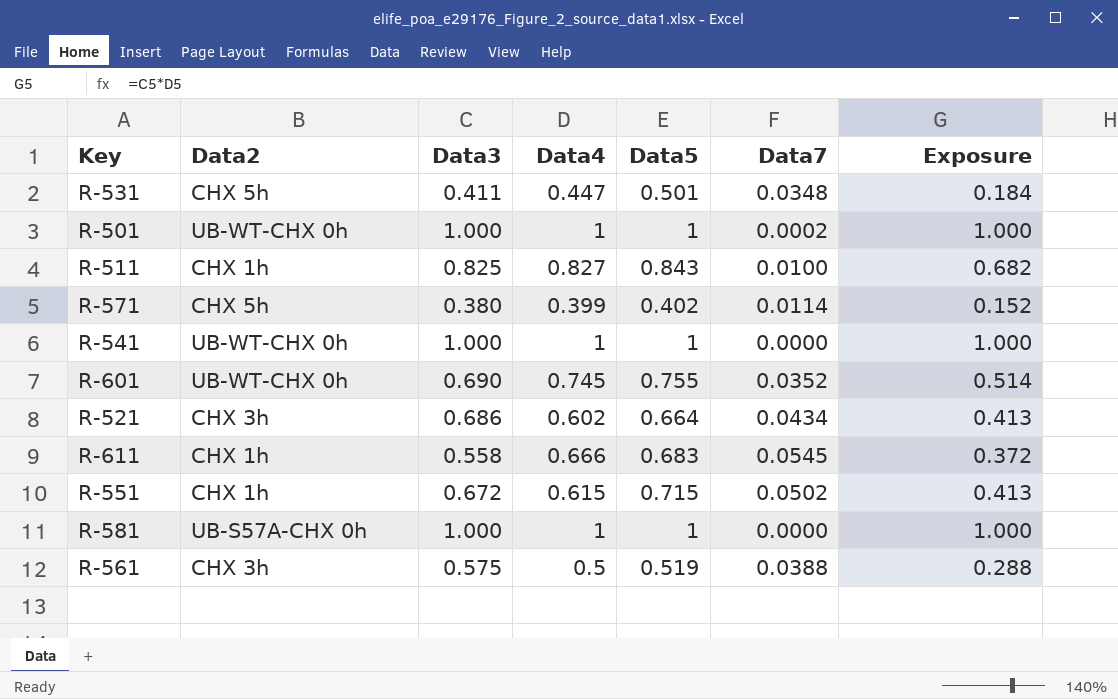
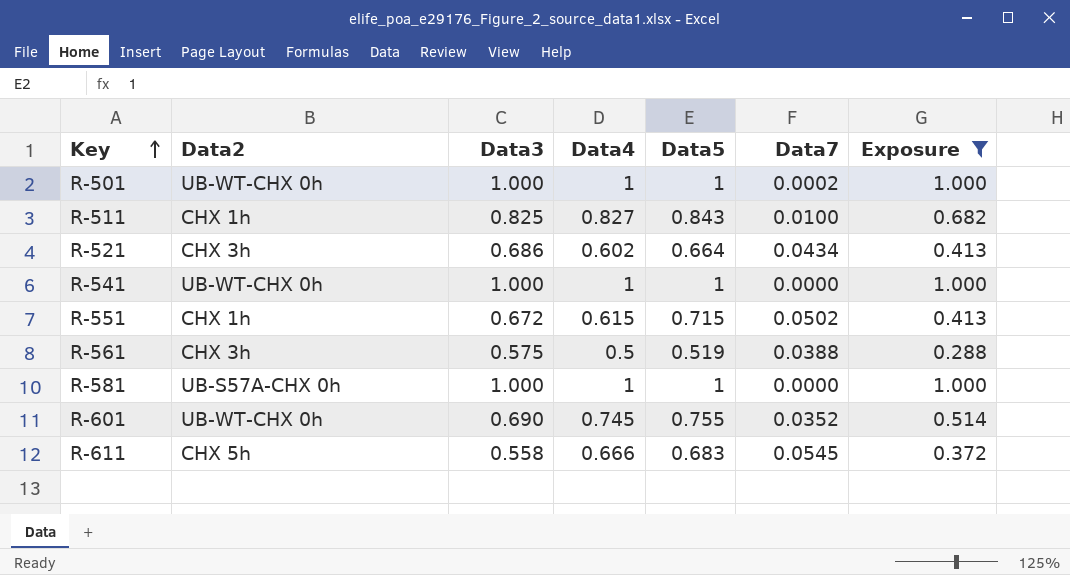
filter: none -> Exposure >= 0.288
row order: none -> Key ascending
R-611 | Data2: CHX 1h -> CHX 5h

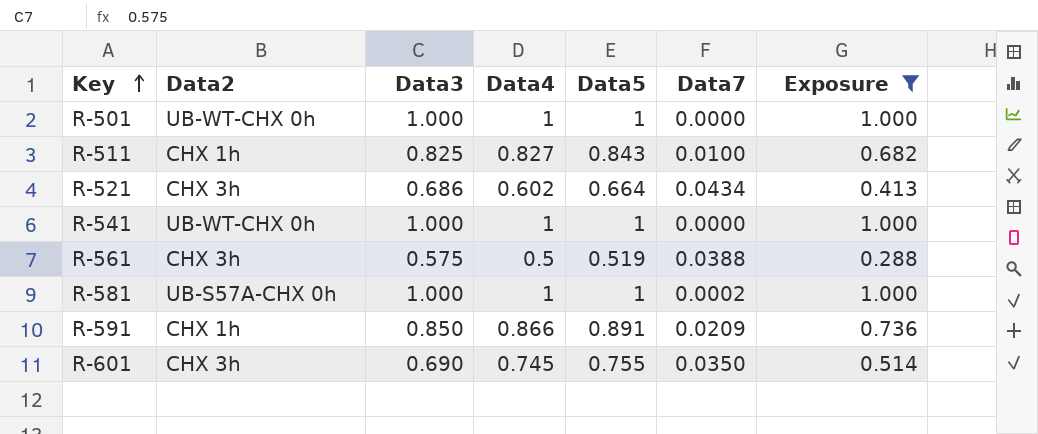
row R-551: CHX 1h | 0.672 | 0.615 | 0.715 | 0.0502 | 0.413 -> none
row R-611: CHX 5h | 0.558 | 0.666 | 0.683 | 0.0545 | 0.372 -> none
R-501 | Data7: 0.0002 -> 0.0000
R-581 | Data7: 0.0000 -> 0.0002
row R-591: none -> CHX 1h | 0.850 | 0.866 | 0.891 | 0.0209 | 0.736
R-601 | Data2: UB-WT-CHX 0h -> CHX 3h
R-601 | Data7: 0.0352 -> 0.0350

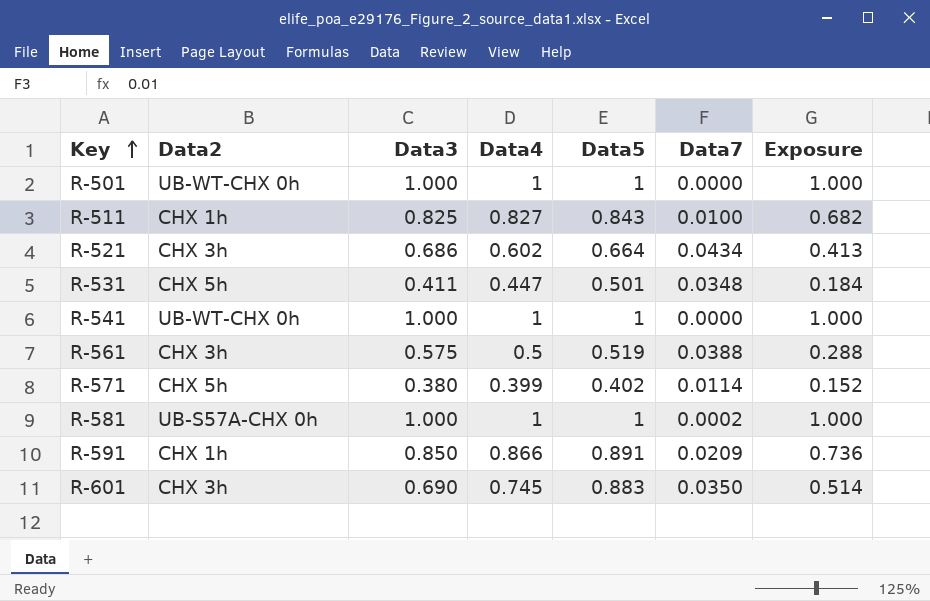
filter: Exposure >= 0.288 -> none
R-601 | Data5: 0.755 -> 0.883

